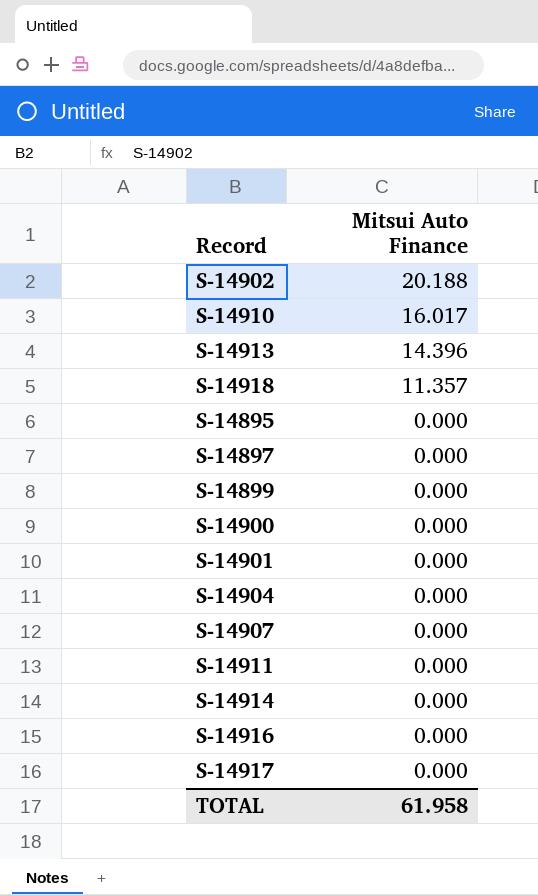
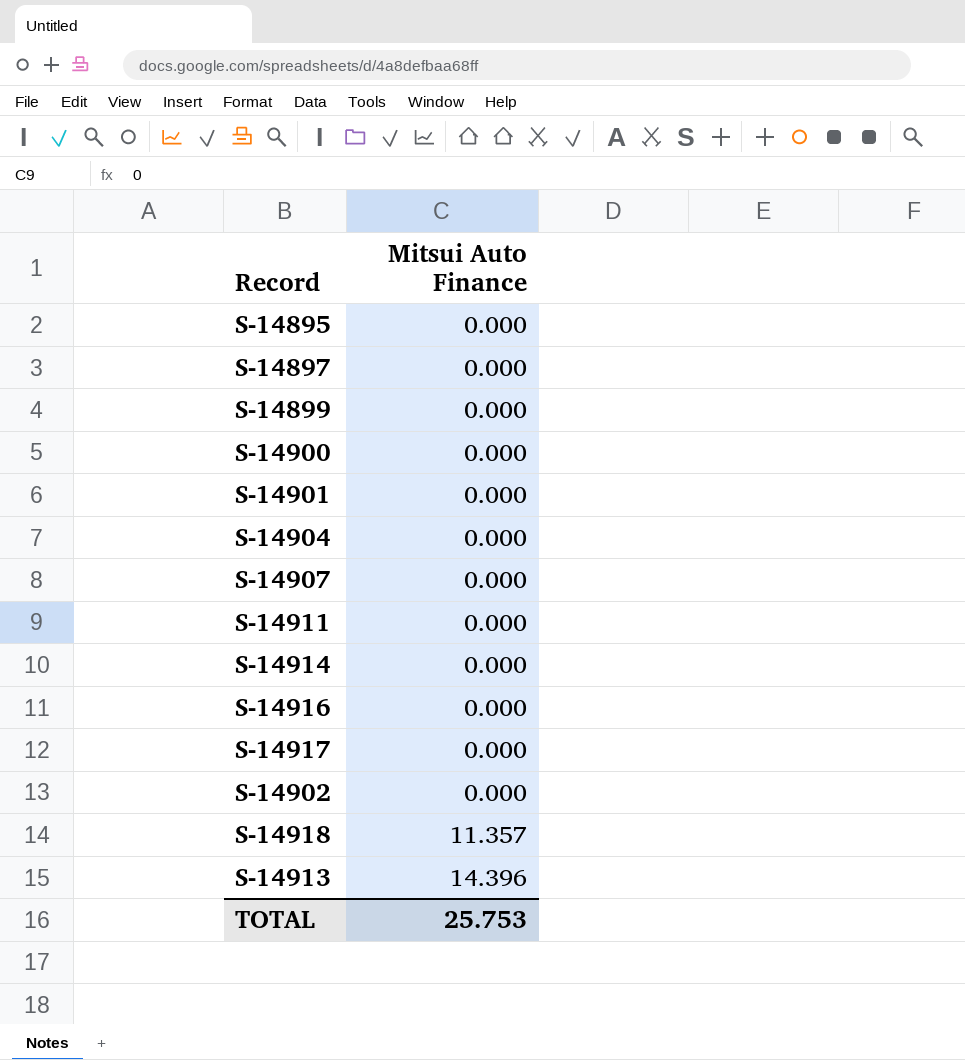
row order: Mitsui Auto Finance descending -> Mitsui Auto Finance ascending
row S-14910: 16.017 -> none
S-14902 | Mitsui Auto Finance: 20.188 -> 0.000
TOTAL | Mitsui Auto Finance: 61.958 -> 25.753

